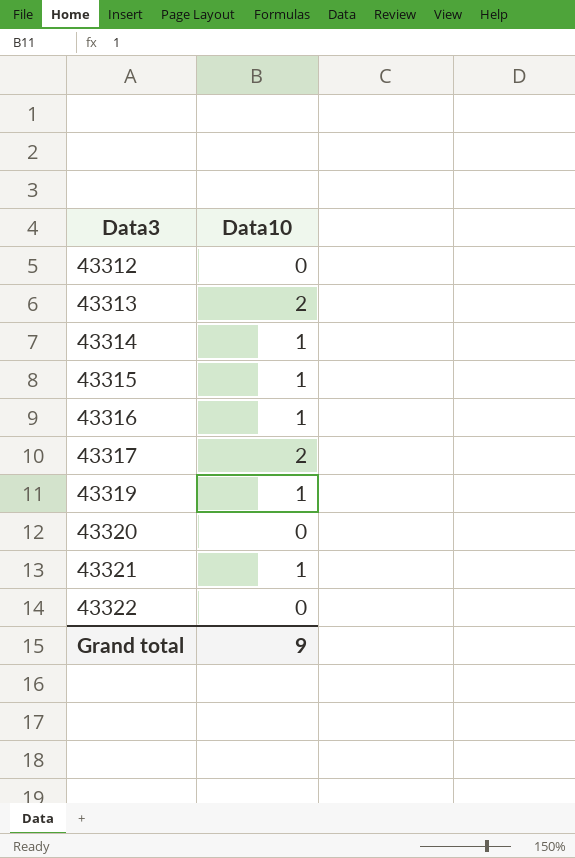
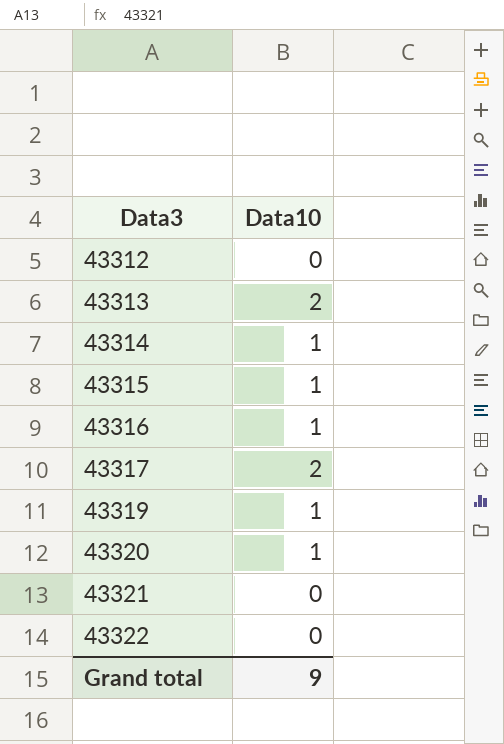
43320 | Data10: 0 -> 1
43321 | Data10: 1 -> 0

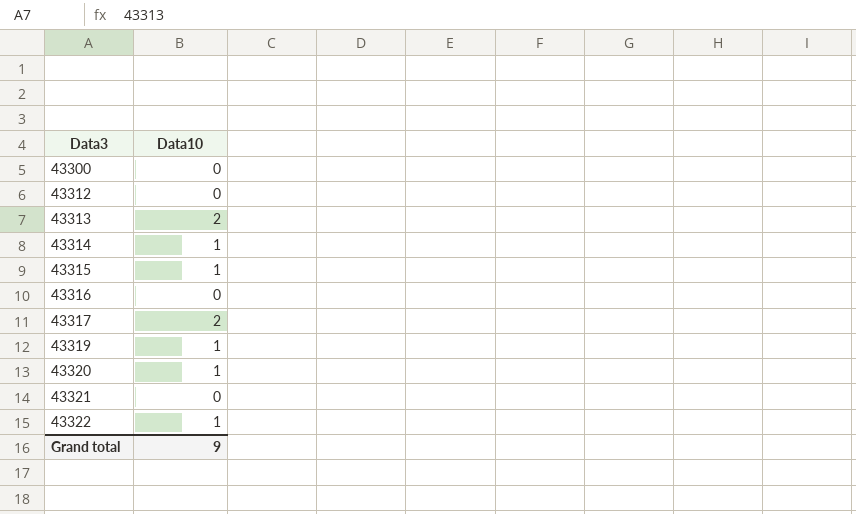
row 43300: none -> 0
43316 | Data10: 1 -> 0
43322 | Data10: 0 -> 1

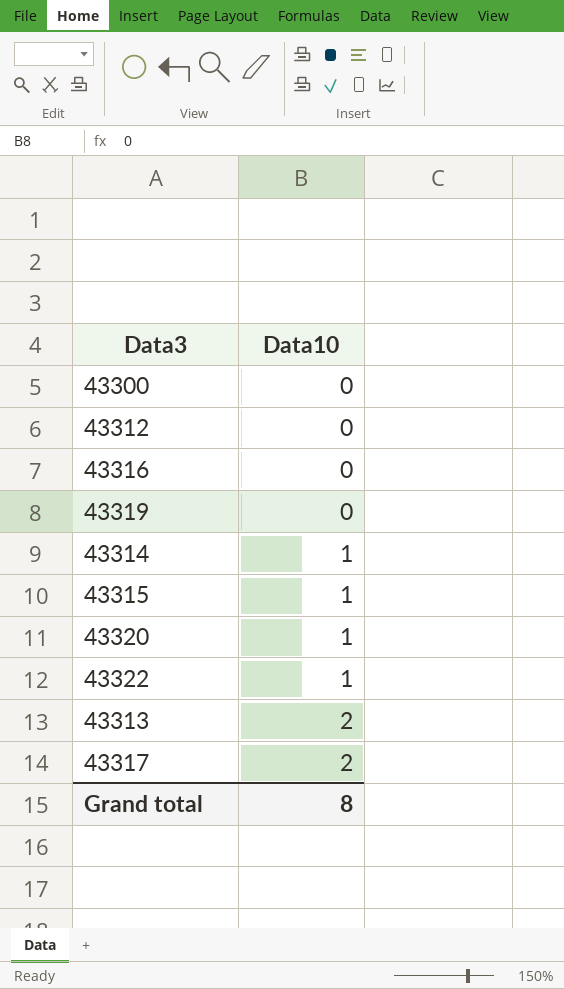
row order: Data3 ascending -> Data10 ascending
row 43321: 0 -> none
43319 | Data10: 1 -> 0
Grand total | Data10: 9 -> 8

